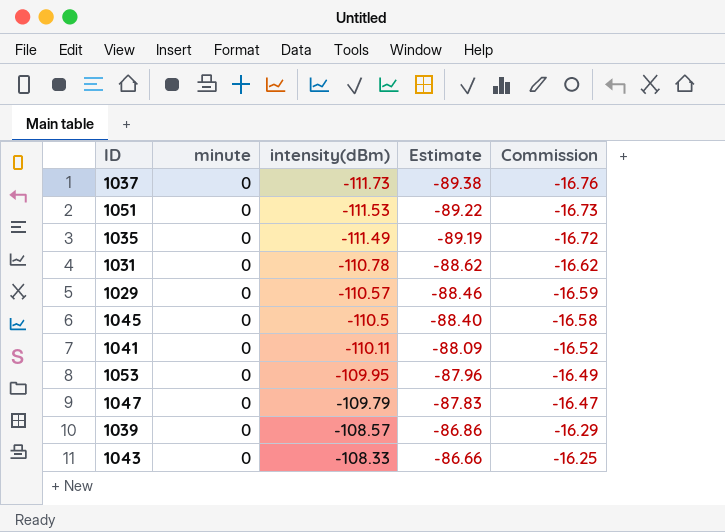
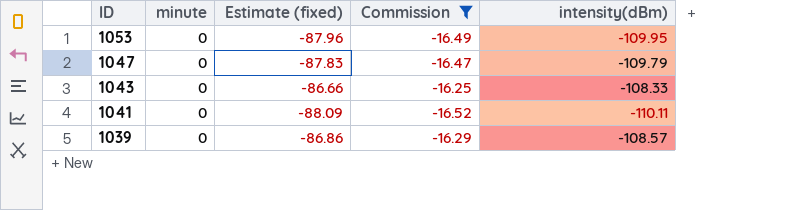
filter: none -> Commission >= -16.52
row order: intensity(dBm) ascending -> ID descending
column name: Estimate -> Estimate (fixed)
column intensity(dBm) | position: 3 -> 5

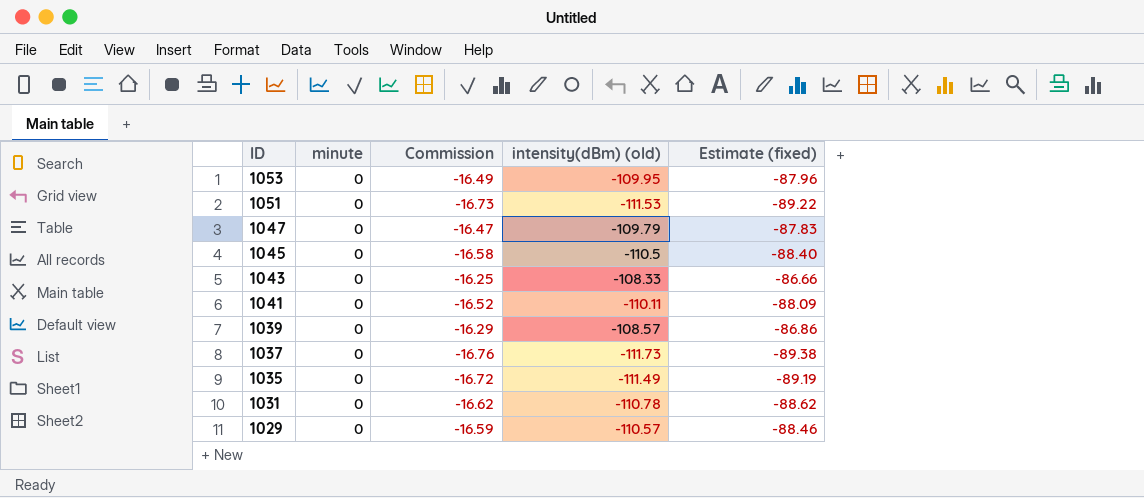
filter: Commission >= -16.52 -> none
column name: intensity(dBm) -> intensity(dBm) (old)
column Estimate (fixed) | position: 3 -> 5

